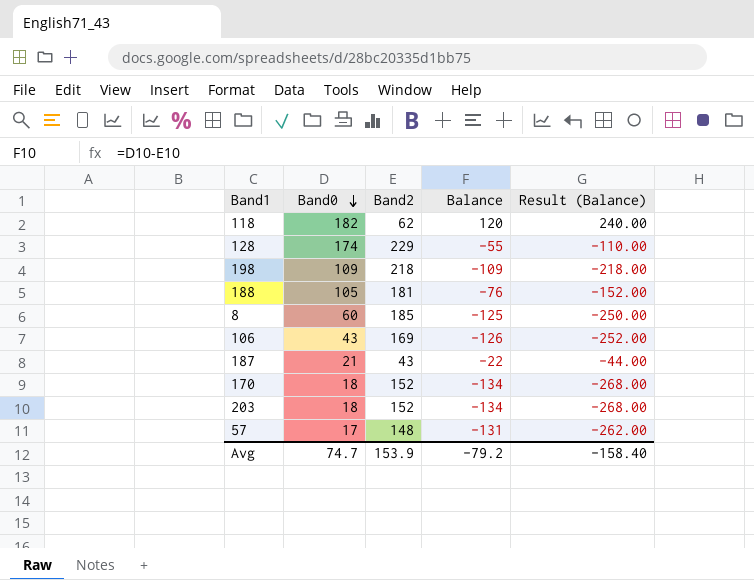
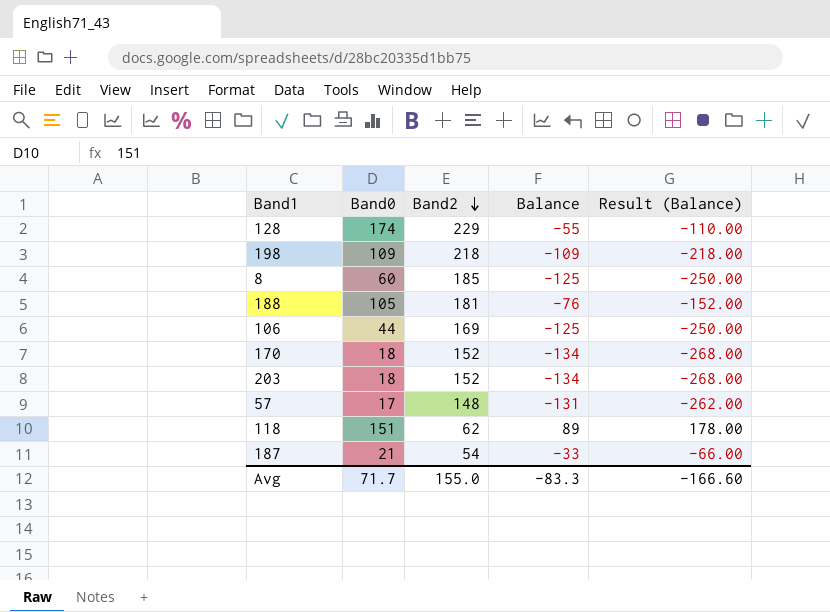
row order: Band0 descending -> Band2 descending
106 | Band0: 43 -> 44
106 | Balance: -126 -> -125
106 | Result (Balance): -252.00 -> -250.00
118 | Band0: 182 -> 151
118 | Balance: 120 -> 89
118 | Result (Balance): 240.00 -> 178.00
187 | Band2: 43 -> 54
187 | Balance: -22 -> -33
187 | Result (Balance): -44.00 -> -66.00
Avg | Band0: 74.7 -> 71.7
Avg | Band2: 153.9 -> 155.0
Avg | Balance: -79.2 -> -83.3
Avg | Result (Balance): -158.40 -> -166.60

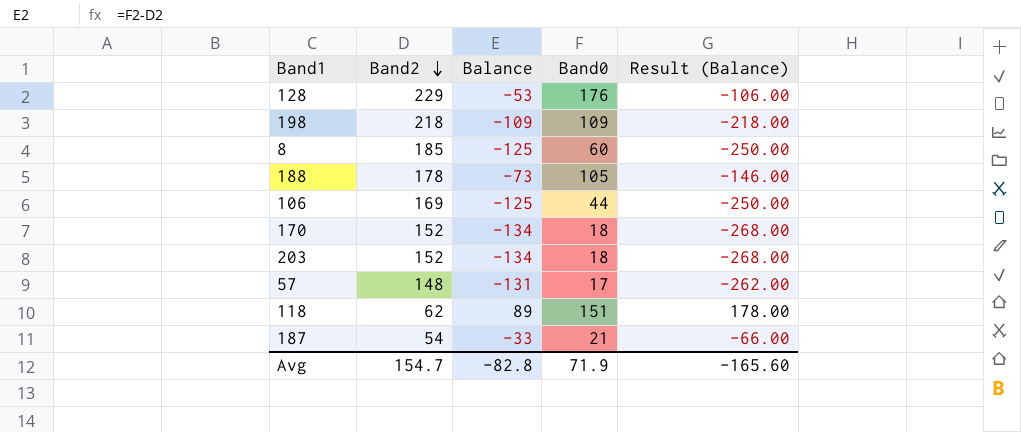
column Band0 | position: 2 -> 4
128 | Balance: -55 -> -53
128 | Band0: 174 -> 176
128 | Result (Balance): -110.00 -> -106.00
188 | Band2: 181 -> 178
188 | Balance: -76 -> -73
188 | Result (Balance): -152.00 -> -146.00
Avg | Band2: 155.0 -> 154.7
Avg | Balance: -83.3 -> -82.8
Avg | Band0: 71.7 -> 71.9
Avg | Result (Balance): -166.60 -> -165.60

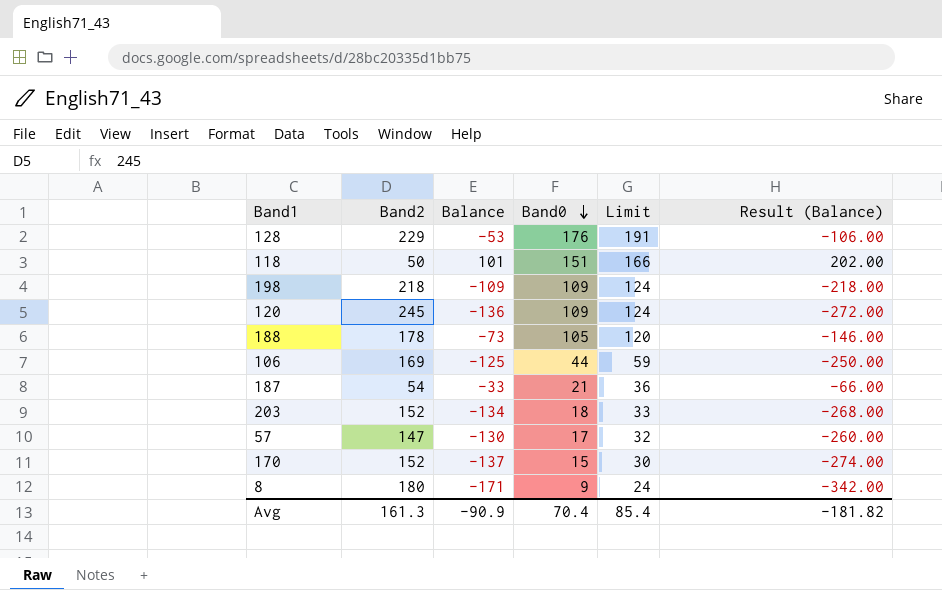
row order: Band2 descending -> Band0 descending
column Limit | formula: none -> [Band0] + 15
118 | Band2: 62 -> 50
118 | Balance: 89 -> 101
118 | Result (Balance): 178.00 -> 202.00
row 120: none -> 245 | -136 | 109 | 124 | -272.00
57 | Band2: 148 -> 147
57 | Balance: -131 -> -130
57 | Result (Balance): -262.00 -> -260.00
170 | Balance: -134 -> -137
170 | Band0: 18 -> 15
170 | Result (Balance): -268.00 -> -274.00
8 | Band2: 185 -> 180
8 | Balance: -125 -> -171
8 | Band0: 60 -> 9
8 | Result (Balance): -250.00 -> -342.00
Avg | Band2: 154.7 -> 161.3
Avg | Balance: -82.8 -> -90.9
Avg | Band0: 71.9 -> 70.4
Avg | Result (Balance): -165.60 -> -181.82

